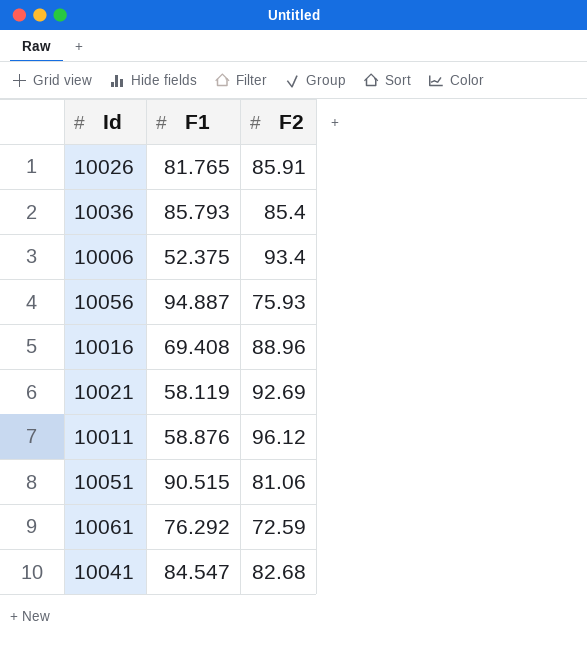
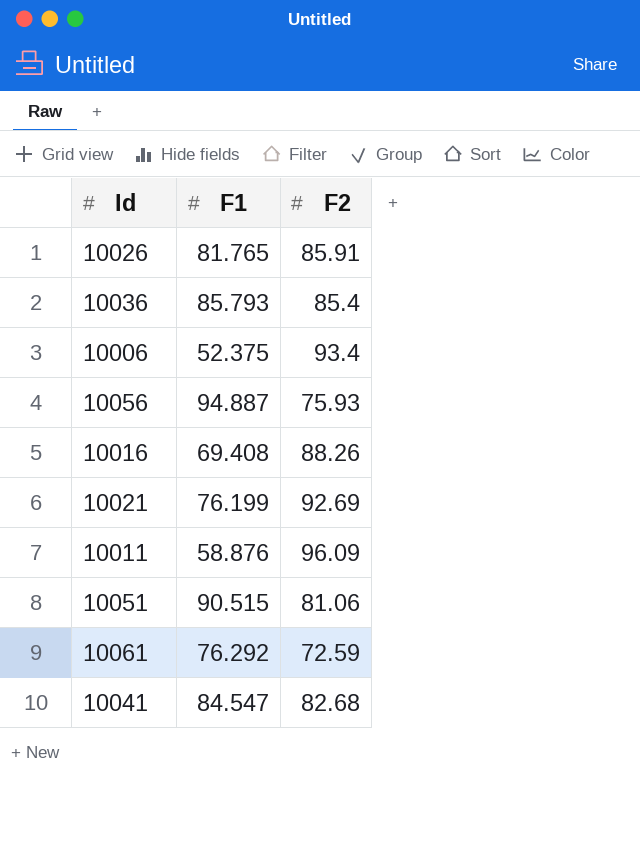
10016 | F2: 88.96 -> 88.26
10021 | F1: 58.119 -> 76.199
10011 | F2: 96.12 -> 96.09

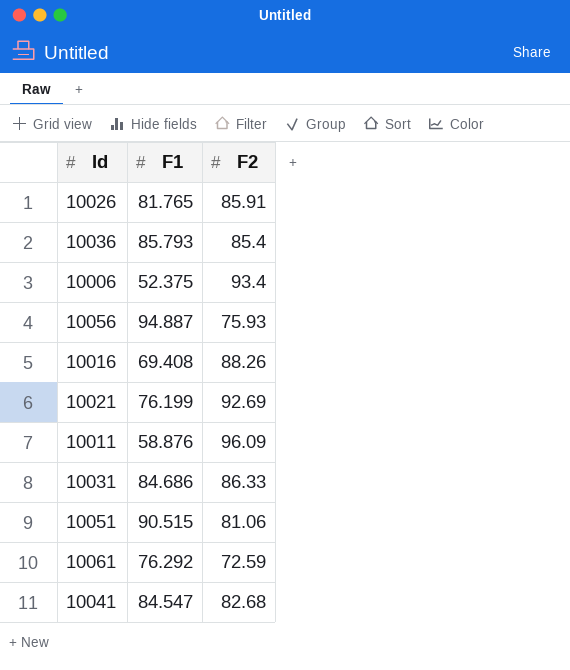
row 10031: none -> 84.686 | 86.33

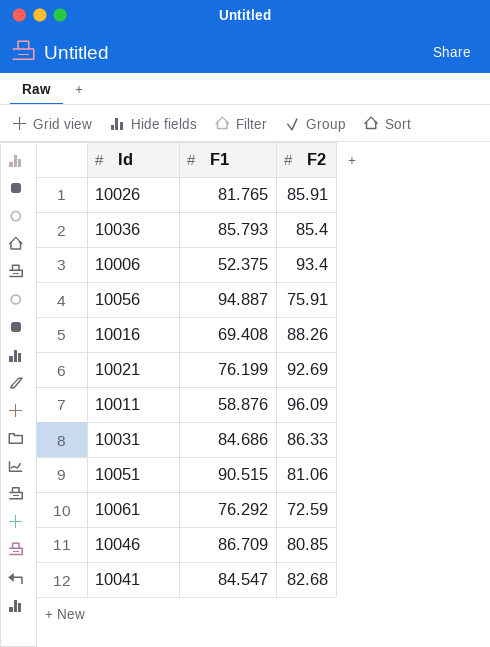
10056 | F2: 75.93 -> 75.91
row 10046: none -> 86.709 | 80.85

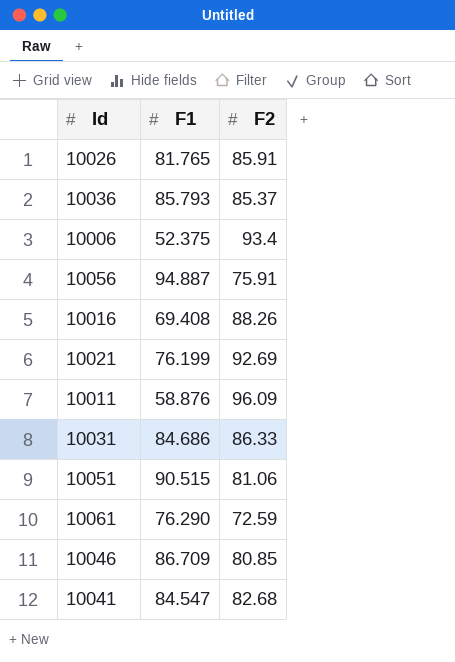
10036 | F2: 85.4 -> 85.37
10061 | F1: 76.292 -> 76.290

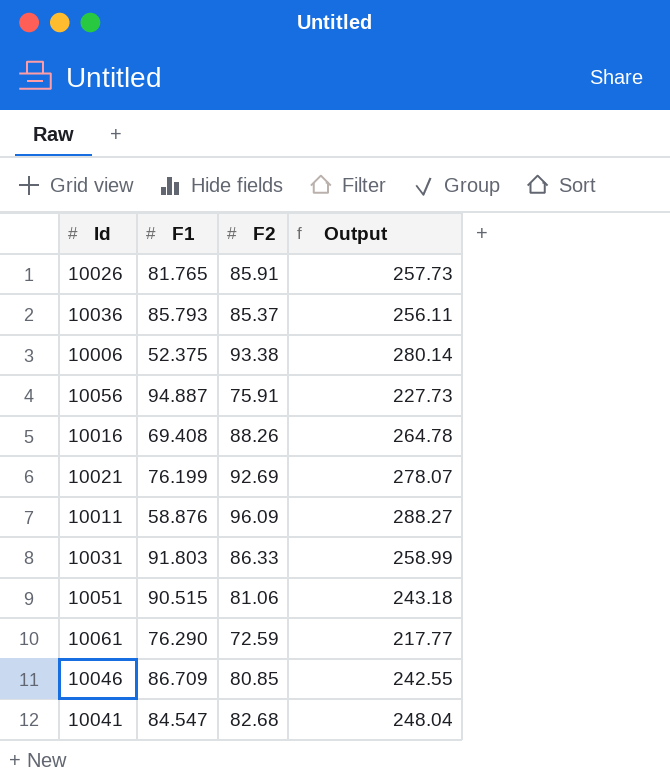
column Output | formula: none -> [F2] * 3
10006 | F2: 93.4 -> 93.38
10031 | F1: 84.686 -> 91.803

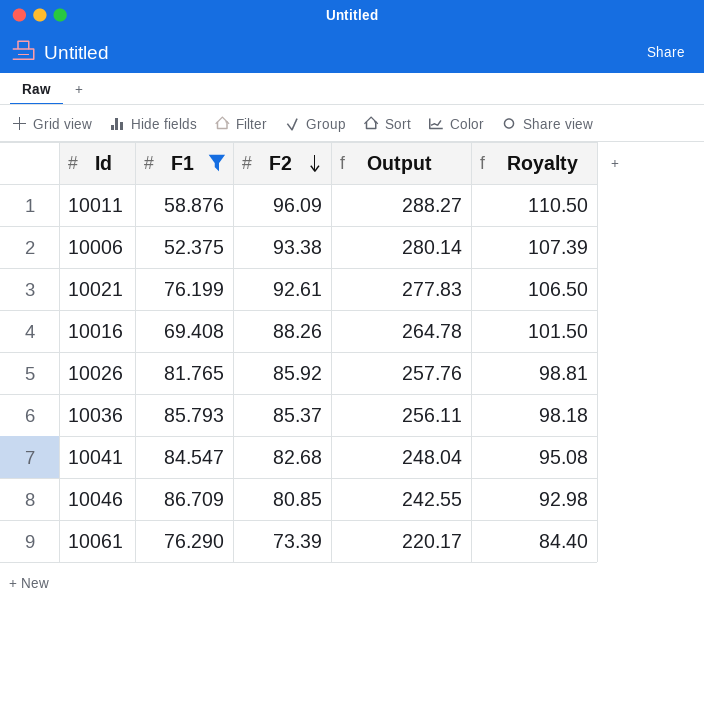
filter: none -> F1 <= 86.709
row order: none -> F2 descending
column Royalty | formula: none -> [F2] * 1.15
10021 | F2: 92.69 -> 92.61
10021 | Output: 278.07 -> 277.83
10026 | F2: 85.91 -> 85.92
10026 | Output: 257.73 -> 257.76
10061 | F2: 72.59 -> 73.39
10061 | Output: 217.77 -> 220.17

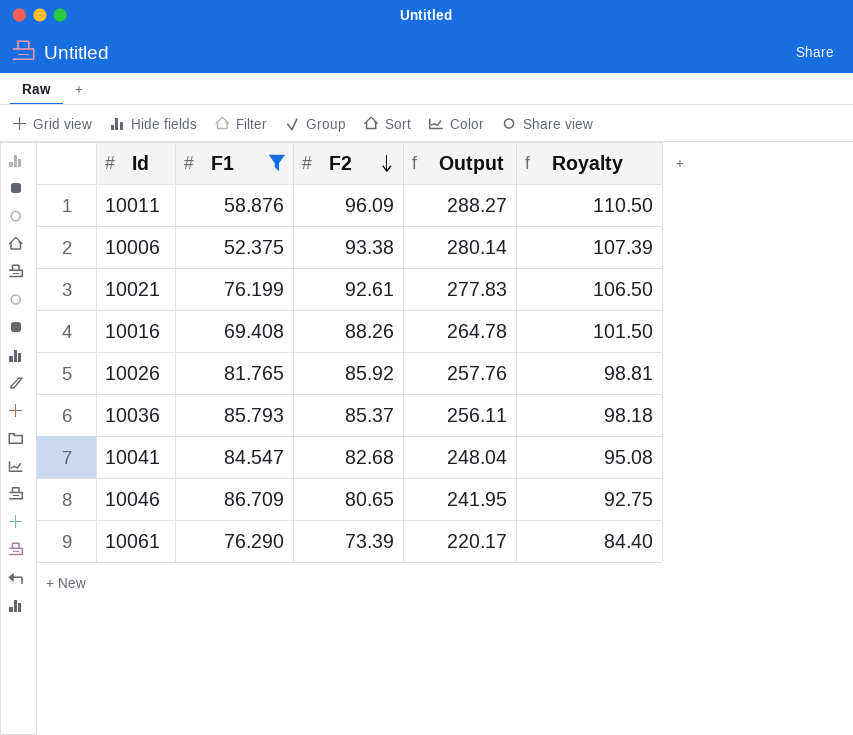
10046 | F2: 80.85 -> 80.65
10046 | Output: 242.55 -> 241.95
10046 | Royalty: 92.98 -> 92.75

